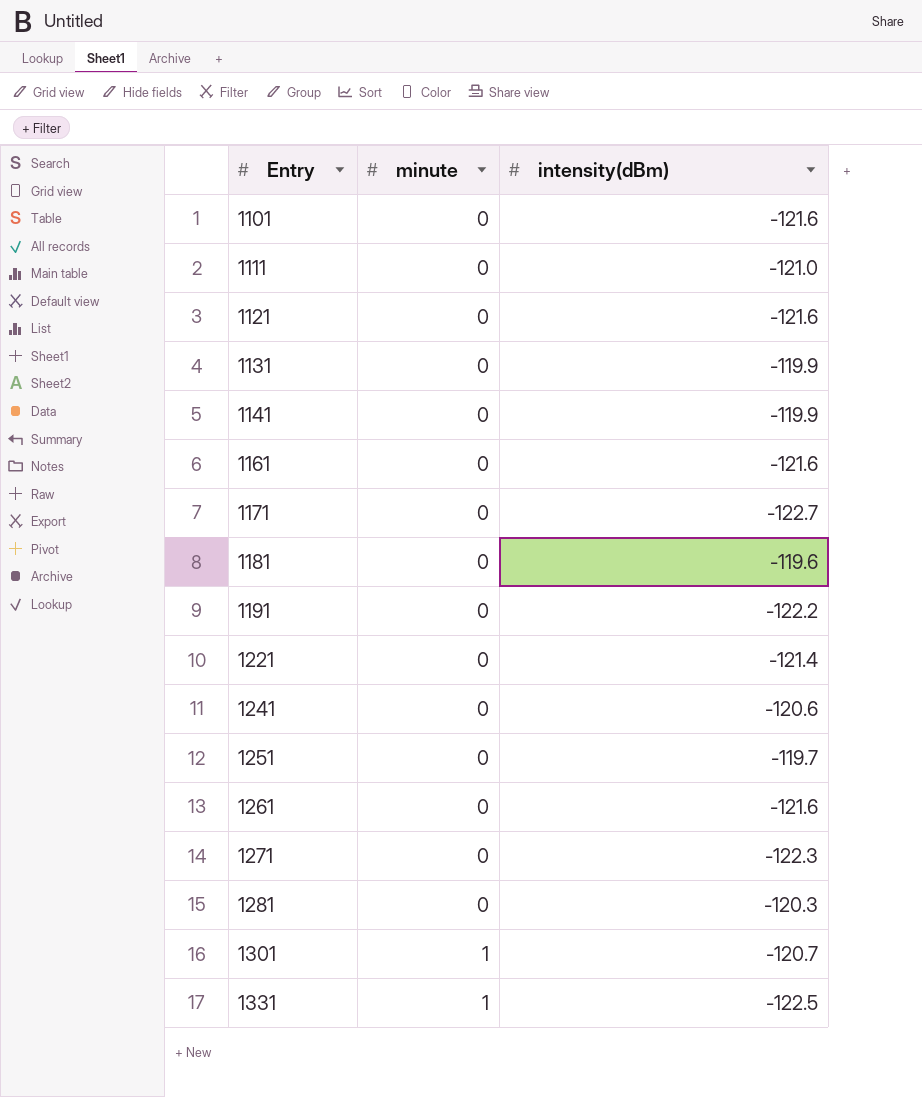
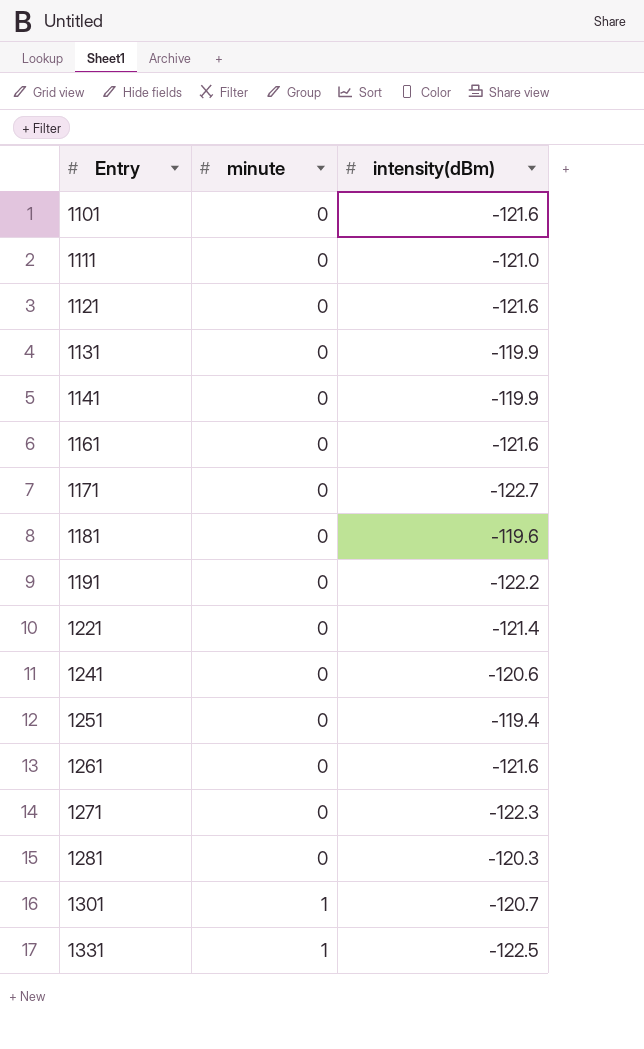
1251 | intensity(dBm): -119.7 -> -119.4

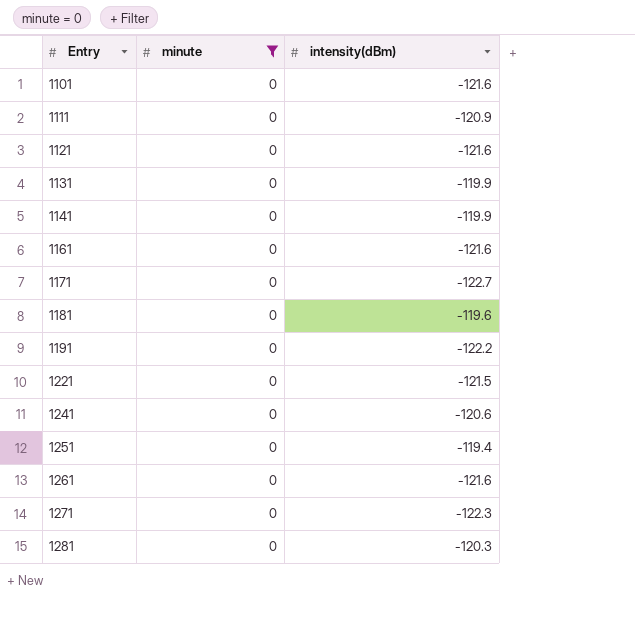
filter: none -> minute = 0
1111 | intensity(dBm): -121.0 -> -120.9
1221 | intensity(dBm): -121.4 -> -121.5

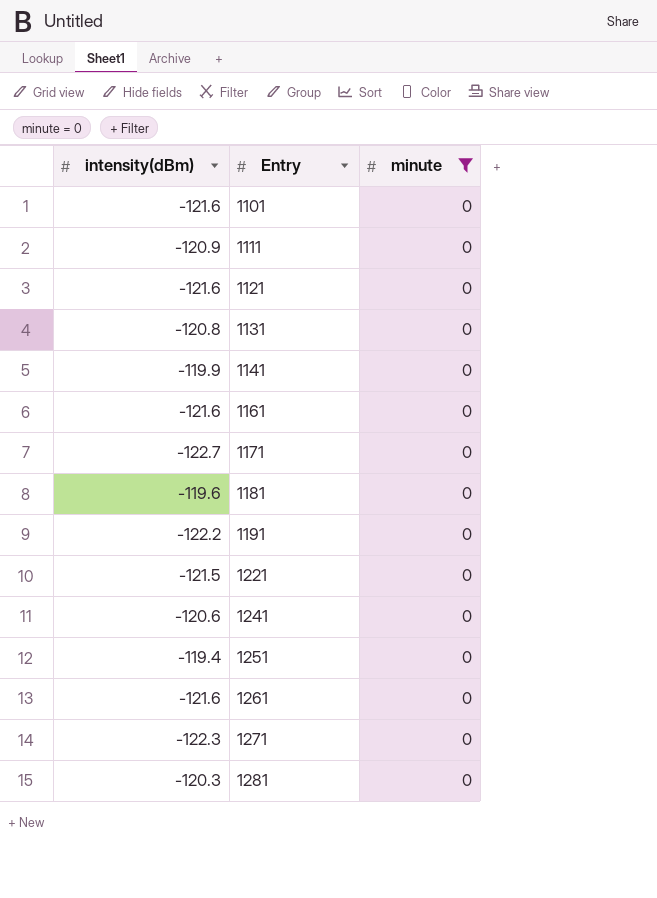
column intensity(dBm) | position: 3 -> 1
1131 | intensity(dBm): -119.9 -> -120.8

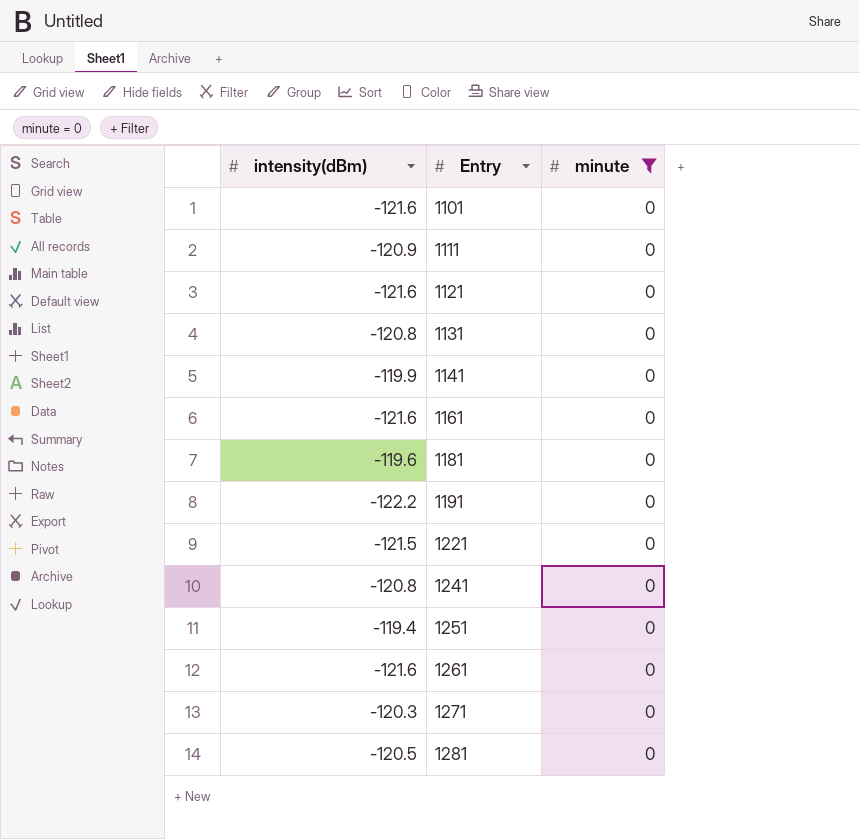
row 1171: -122.7 | 0 -> none
1241 | intensity(dBm): -120.6 -> -120.8
1271 | intensity(dBm): -122.3 -> -120.3
1281 | intensity(dBm): -120.3 -> -120.5

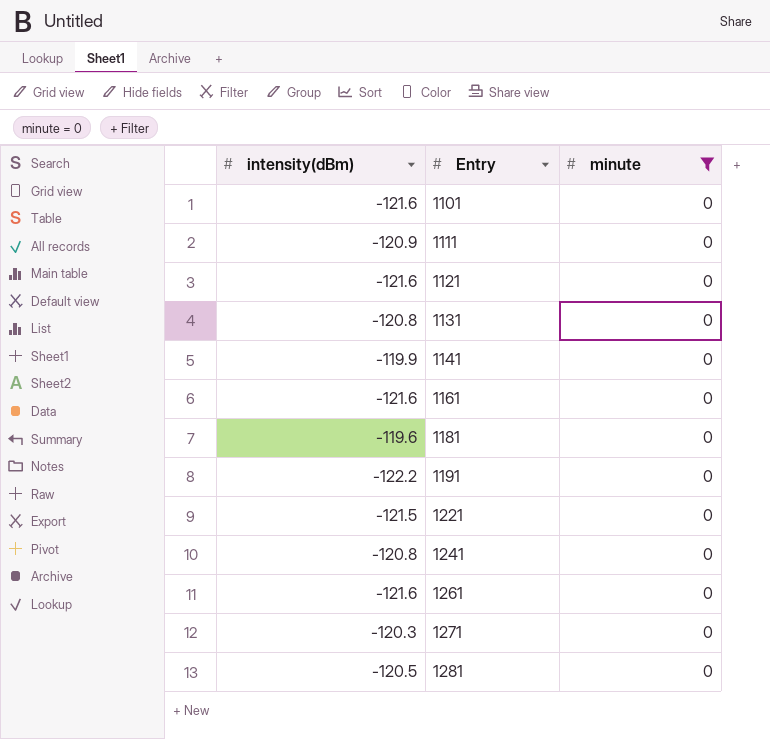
row 1251: -119.4 | 0 -> none

